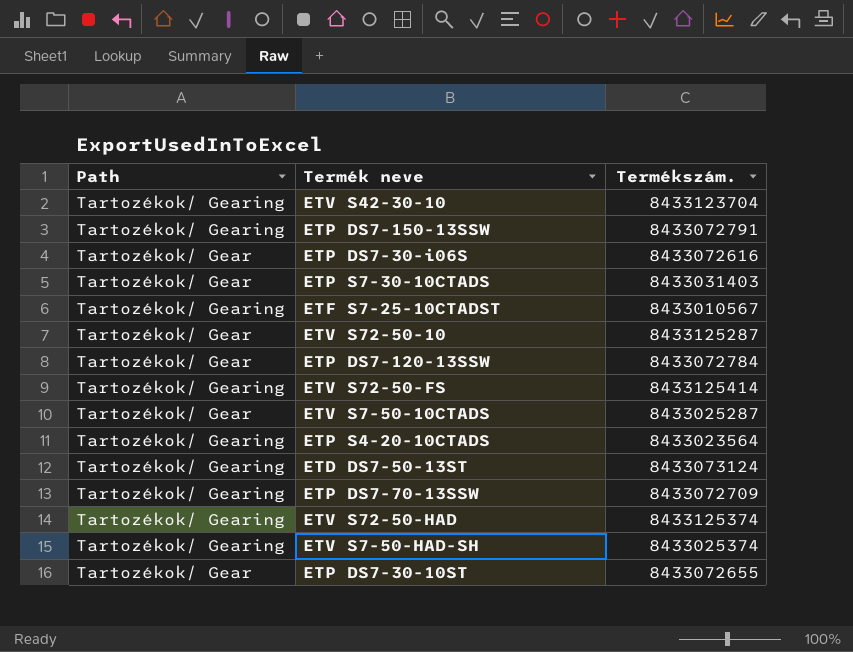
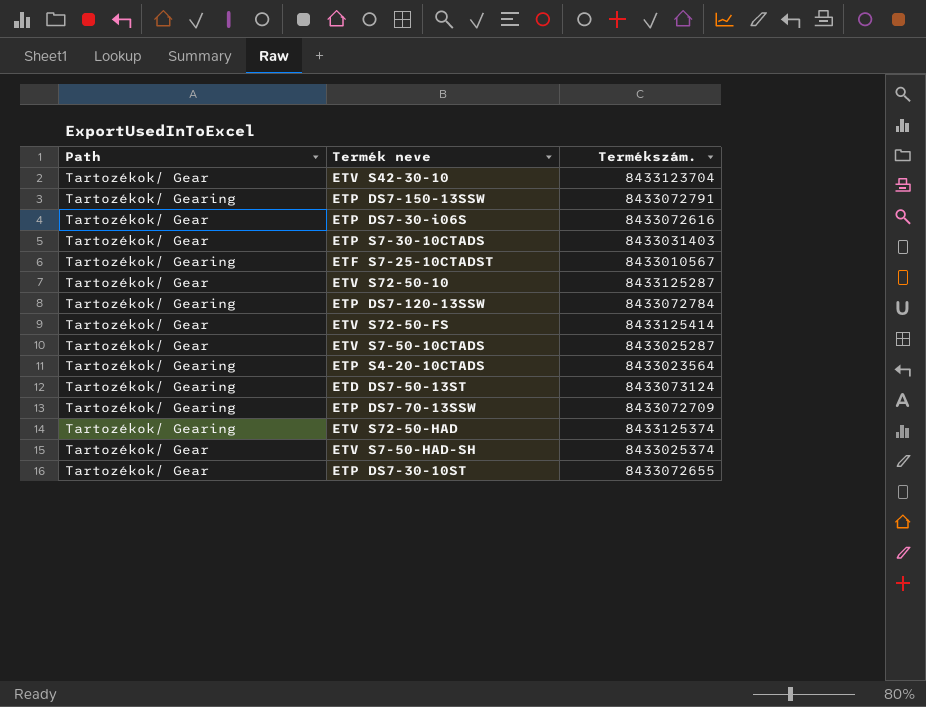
ETV S42-30-10 | Path: Tartozékok/ Gearing -> Tartozékok/ Gear
ETP DS7-120-13SSW | Path: Tartozékok/ Gear -> Tartozékok/ Gearing
ETV S72-50-FS | Path: Tartozékok/ Gearing -> Tartozékok/ Gear
ETV S7-50-HAD-SH | Path: Tartozékok/ Gearing -> Tartozékok/ Gear

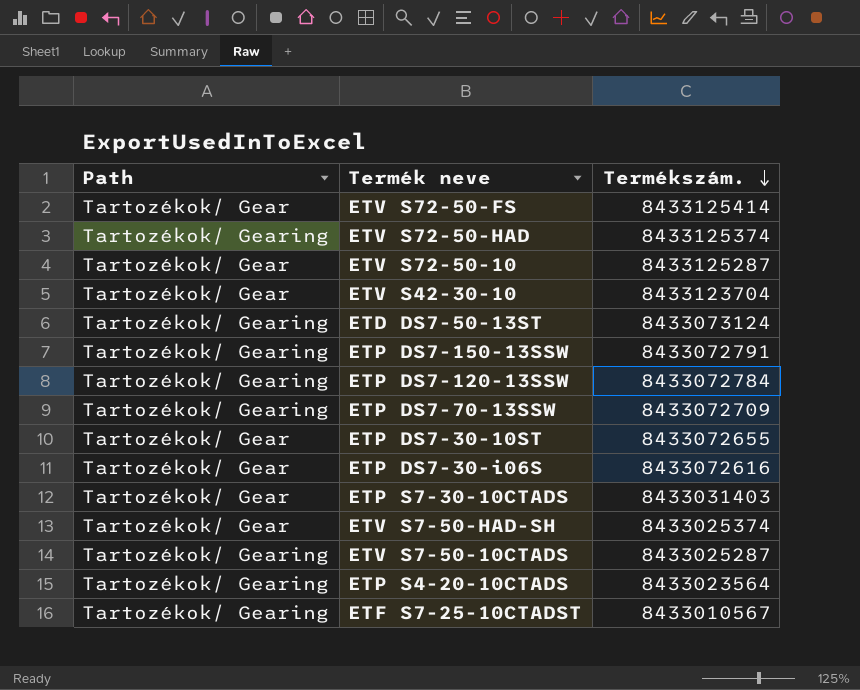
row order: none -> Termékszám. descending
ETV S7-50-10CTADS | Path: Tartozékok/ Gear -> Tartozékok/ Gearing

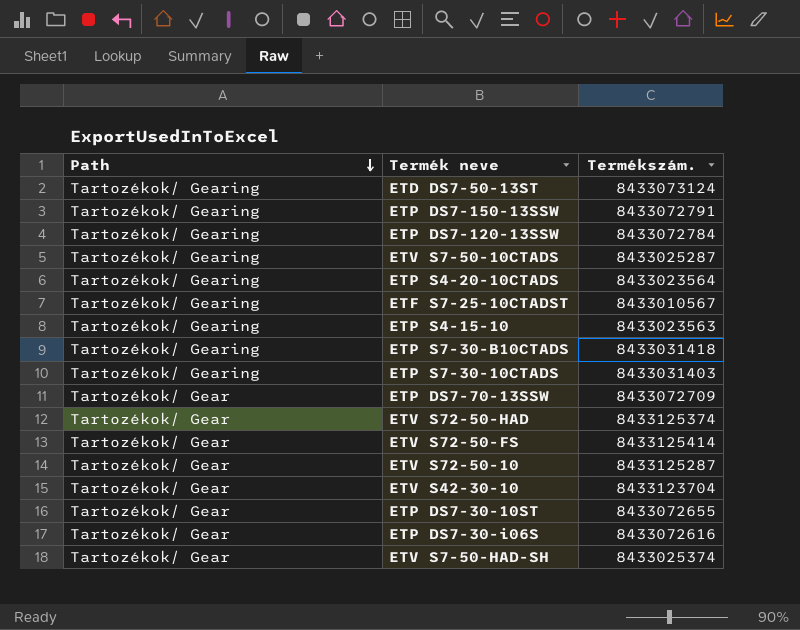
row order: Termékszám. descending -> Path descending
row ETP S4-15-10: none -> Tartozékok/ Gearing | 8433023563
row ETP S7-30-B10CTADS: none -> Tartozékok/ Gearing | 8433031418
ETP S7-30-10CTADS | Path: Tartozékok/ Gear -> Tartozékok/ Gearing
ETP DS7-70-13SSW | Path: Tartozékok/ Gearing -> Tartozékok/ Gear
ETV S72-50-HAD | Path: Tartozékok/ Gearing -> Tartozékok/ Gear

